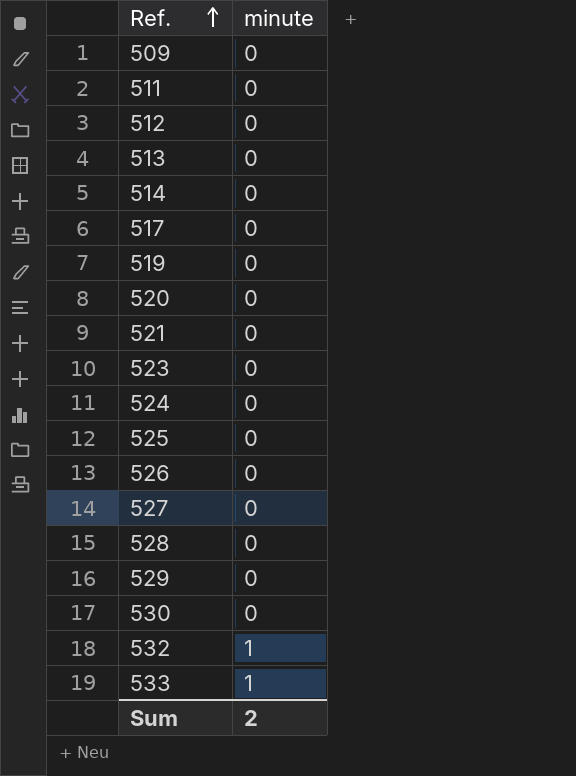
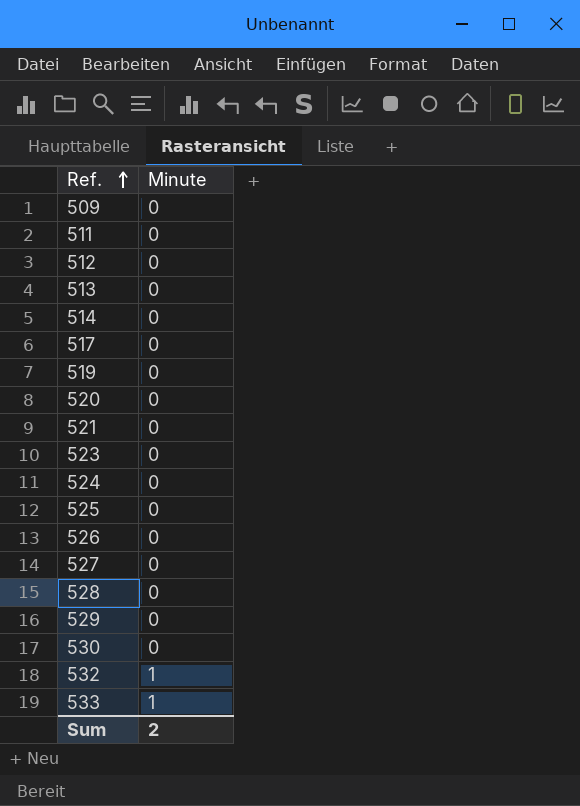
column name: minute -> Minute

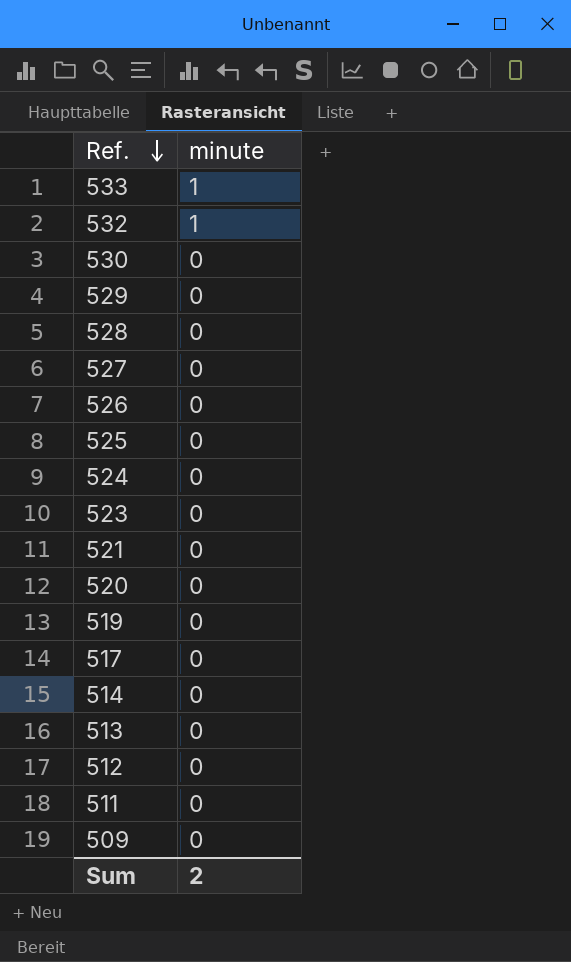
row order: Ref. ascending -> Ref. descending
column name: Minute -> minute

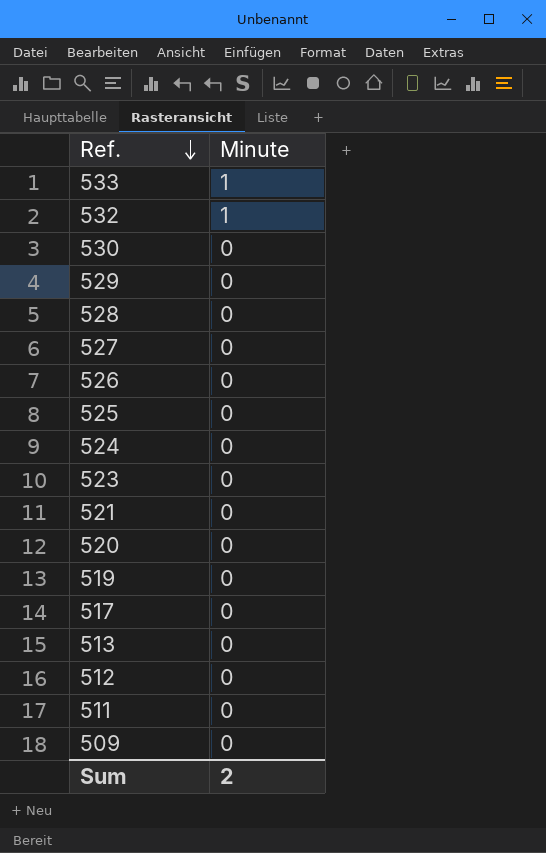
column name: minute -> Minute
row 514: 0 -> none

